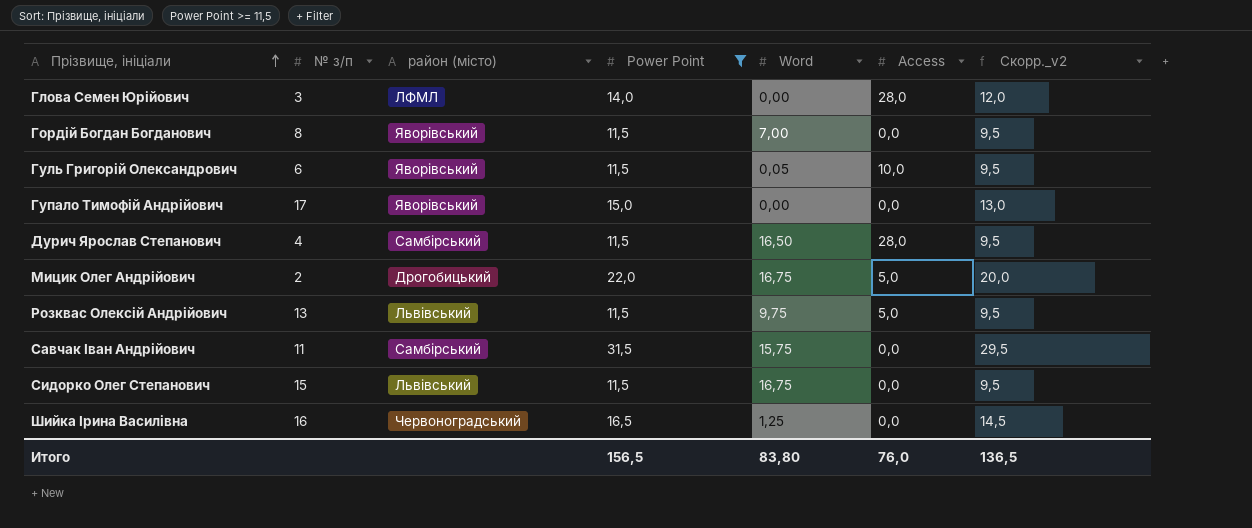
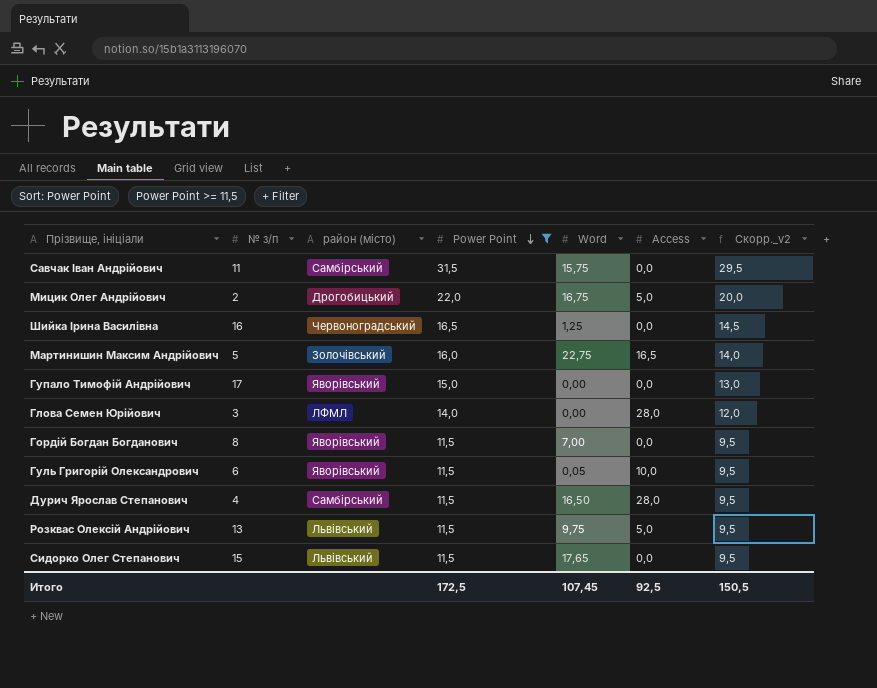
row order: Прізвище, ініціали ascending -> Power Point descending
row Мартинишин Максим Андрійович: none -> 5 | Золочівський | 16,0 | 22,75 | 16,5 | 14,0
Сидорко Олег Степанович | Word: 16,75 -> 17,65
Итого | Power Point: 156,5 -> 172,5
Итого | Word: 83,80 -> 107,45
Итого | Access: 76,0 -> 92,5
Итого | Скорр._v2: 136,5 -> 150,5

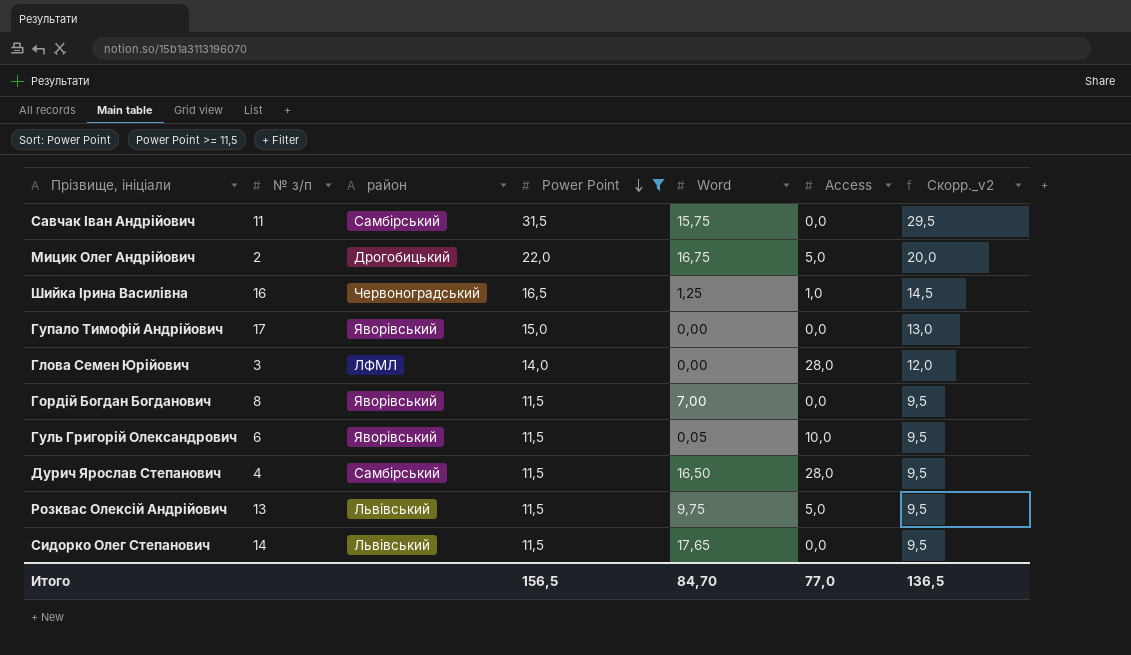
column name: район (місто) -> район
row Мартинишин Максим Андрійович: 5 | Золочівський | 16,0 | 22,75 | 16,5 | 14,0 -> none
Шийка Ірина Василівна | Access: 0,0 -> 1,0
Сидорко Олег Степанович | № з/п: 15 -> 14
Итого | Power Point: 172,5 -> 156,5
Итого | Word: 107,45 -> 84,70
Итого | Access: 92,5 -> 77,0
Итого | Скорр._v2: 150,5 -> 136,5

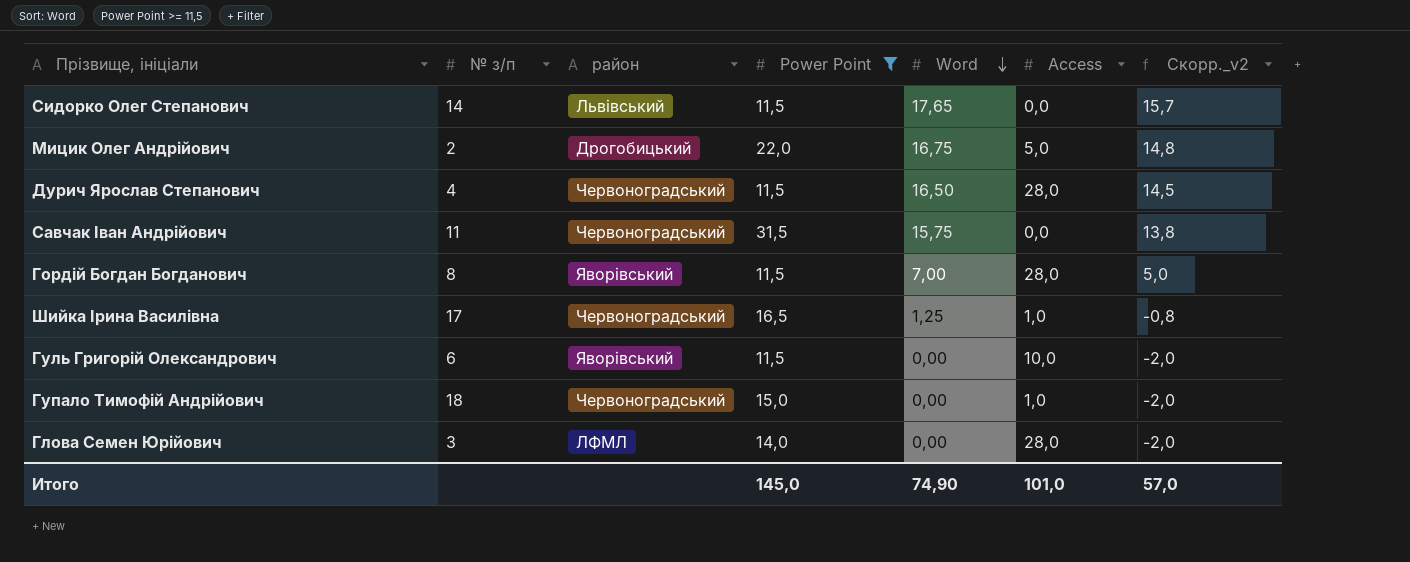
row order: Power Point descending -> Word descending
column Скорр._v2 | formula: [Power Point] - 2 -> [Word] - 2
row Розквас Олексій Андрійович: 13 | Львівський | 11,5 | 9,75 | 5,0 | 9,5 -> none
Дурич Ярослав Степанович | район: Самбірський -> Червоноградський
Савчак Іван Андрійович | район: Самбірський -> Червоноградський
Гордій Богдан Богданович | Access: 0,0 -> 28,0
Шийка Ірина Василівна | № з/п: 16 -> 17
Гуль Григорій Олександрович | Word: 0,05 -> 0,00
Гупало Тимофій Андрійович | № з/п: 17 -> 18
Гупало Тимофій Андрійович | район: Яворівський -> Червоноградський
Гупало Тимофій Андрійович | Access: 0,0 -> 1,0
Итого | Power Point: 156,5 -> 145,0
Итого | Word: 84,70 -> 74,90
Итого | Access: 77,0 -> 101,0
Итого | Скорр._v2: 136,5 -> 57,0

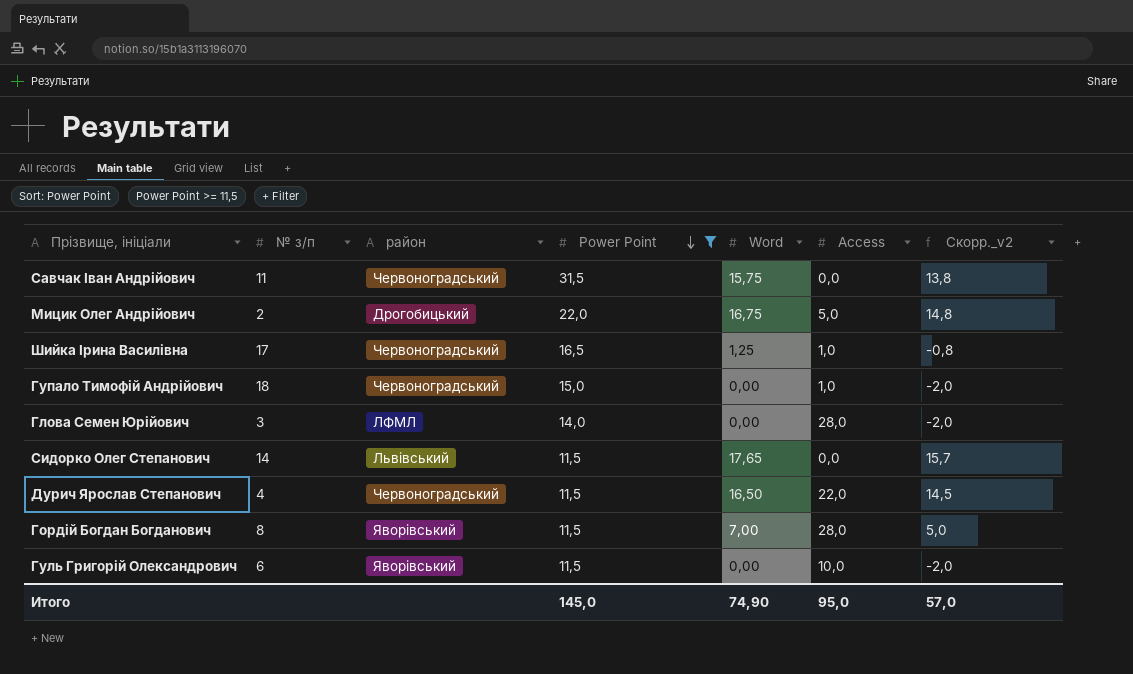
row order: Word descending -> Power Point descending
Дурич Ярослав Степанович | Access: 28,0 -> 22,0
Итого | Access: 101,0 -> 95,0

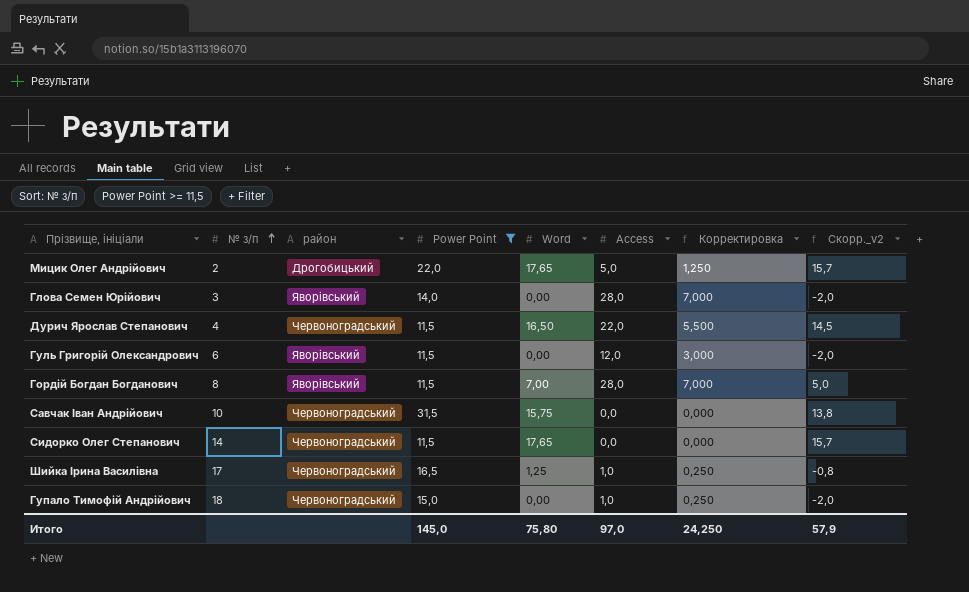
row order: Power Point descending -> № з/п ascending
column Корректировка | formula: none -> [Access] * 0,25
Мицик Олег Андрійович | Word: 16,75 -> 17,65
Мицик Олег Андрійович | Скорр._v2: 14,8 -> 15,7
Глова Семен Юрійович | район: ЛФМЛ -> Яворівський
Гуль Григорій Олександрович | Access: 10,0 -> 12,0
Савчак Іван Андрійович | № з/п: 11 -> 10
Сидорко Олег Степанович | район: Львівський -> Червоноградський
Итого | Word: 74,90 -> 75,80
Итого | Access: 95,0 -> 97,0
Итого | Скорр._v2: 57,0 -> 57,9

